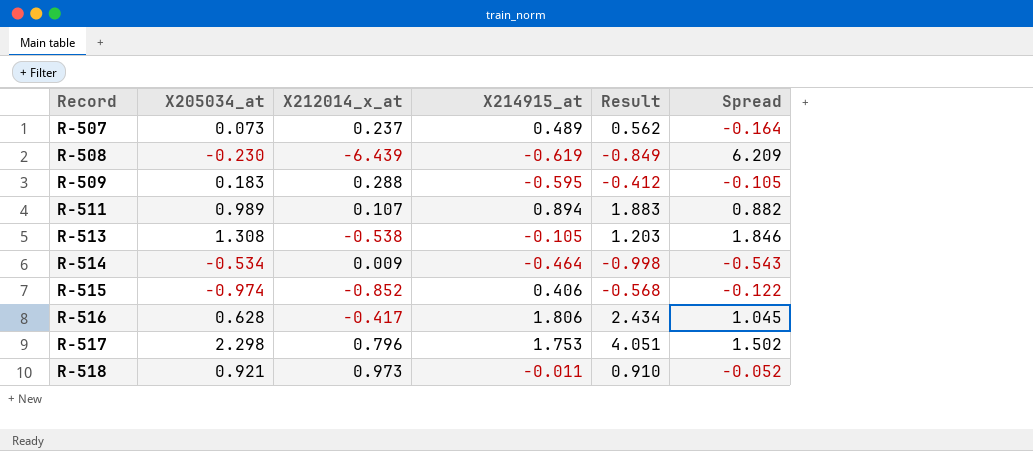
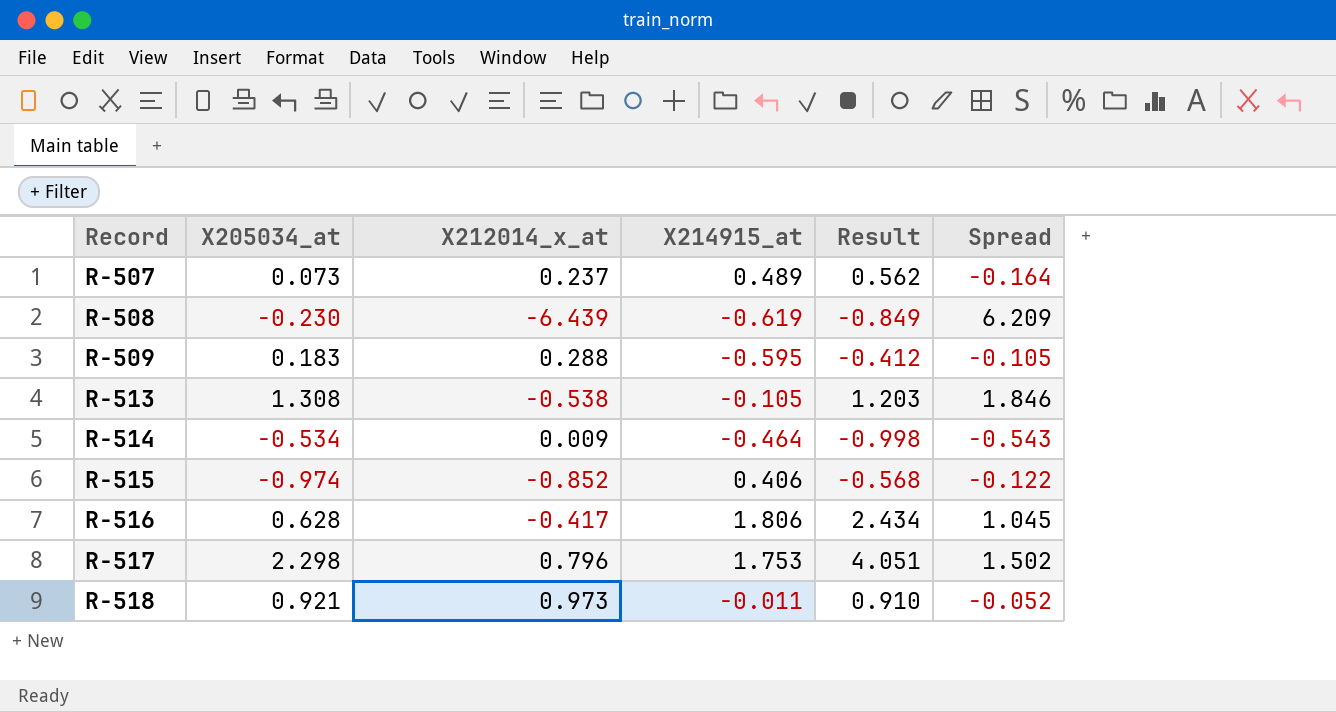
row R-511: 0.989 | 0.107 | 0.894 | 1.883 | 0.882 -> none

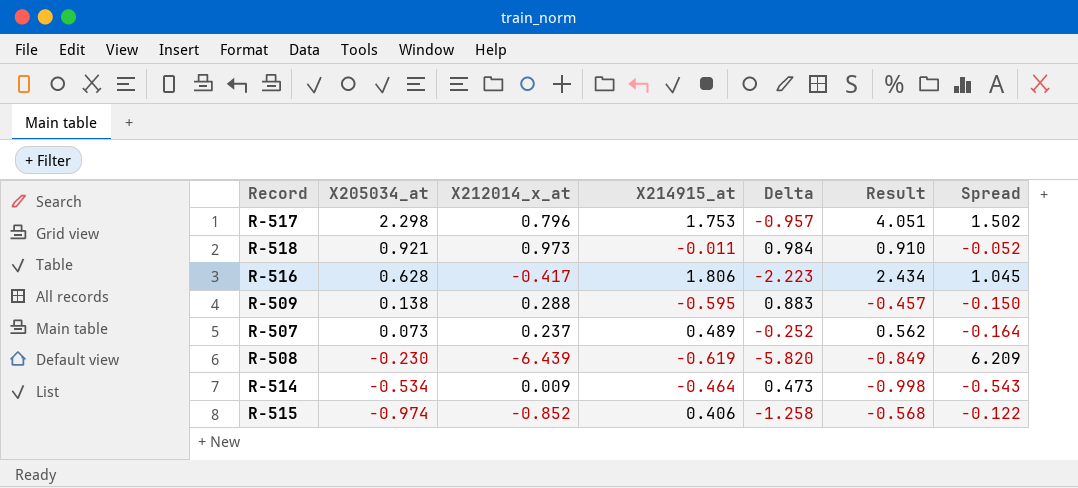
row order: Record ascending -> X205034_at descending
column Delta | formula: none -> [X212014_x_at] - [X214915_at]
row R-513: 1.308 | -0.538 | -0.105 | 1.203 | 1.846 -> none
R-509 | X205034_at: 0.183 -> 0.138
R-509 | Result: -0.412 -> -0.457
R-509 | Spread: -0.105 -> -0.150

